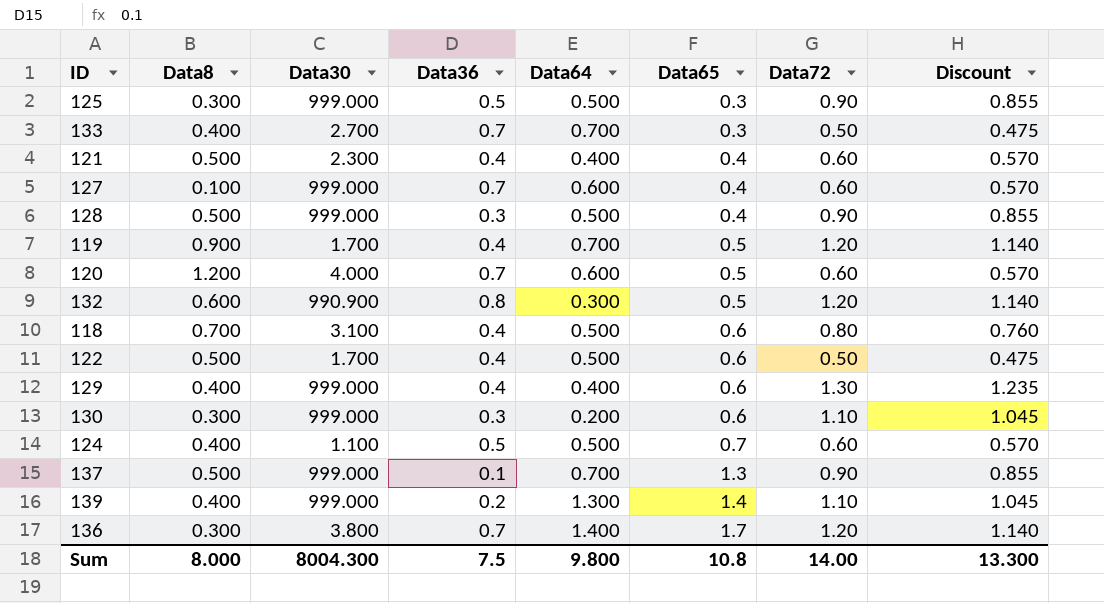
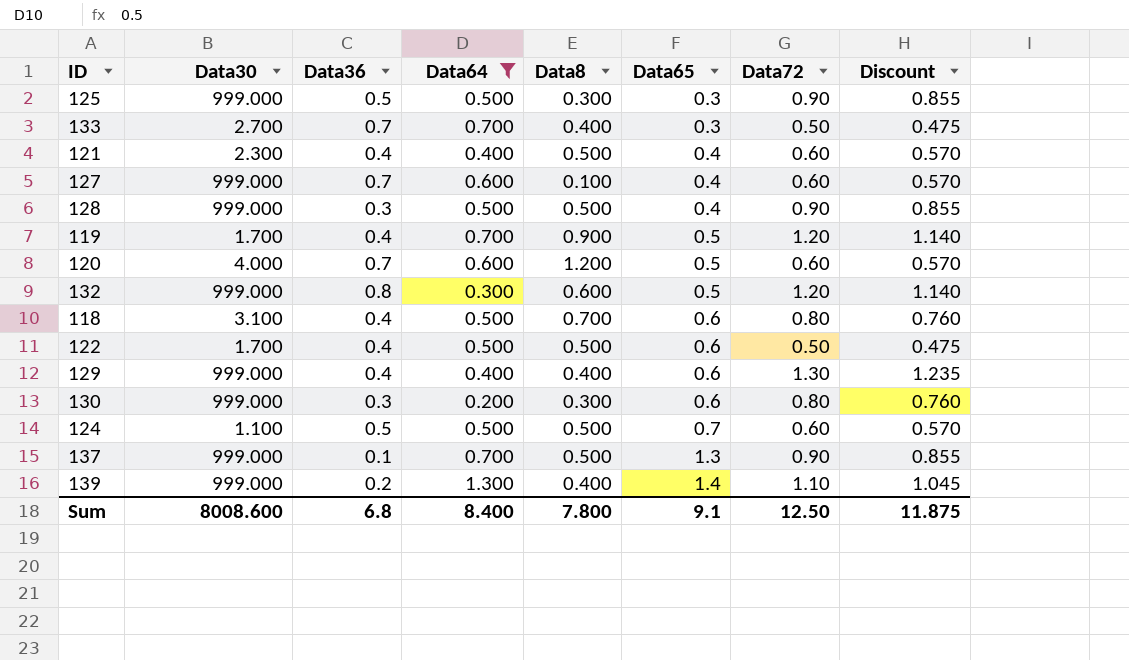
filter: none -> Data64 != 1.400
column Data8 | position: 2 -> 5
132 | Data30: 990.900 -> 999.000
130 | Data72: 1.10 -> 0.80
130 | Discount: 1.045 -> 0.760
124 | Data8: 0.400 -> 0.500
Sum | Data30: 8004.300 -> 8008.600
Sum | Data36: 7.5 -> 6.8
Sum | Data64: 9.800 -> 8.400
Sum | Data8: 8.000 -> 7.800
Sum | Data65: 10.8 -> 9.1
Sum | Data72: 14.00 -> 12.50
Sum | Discount: 13.300 -> 11.875

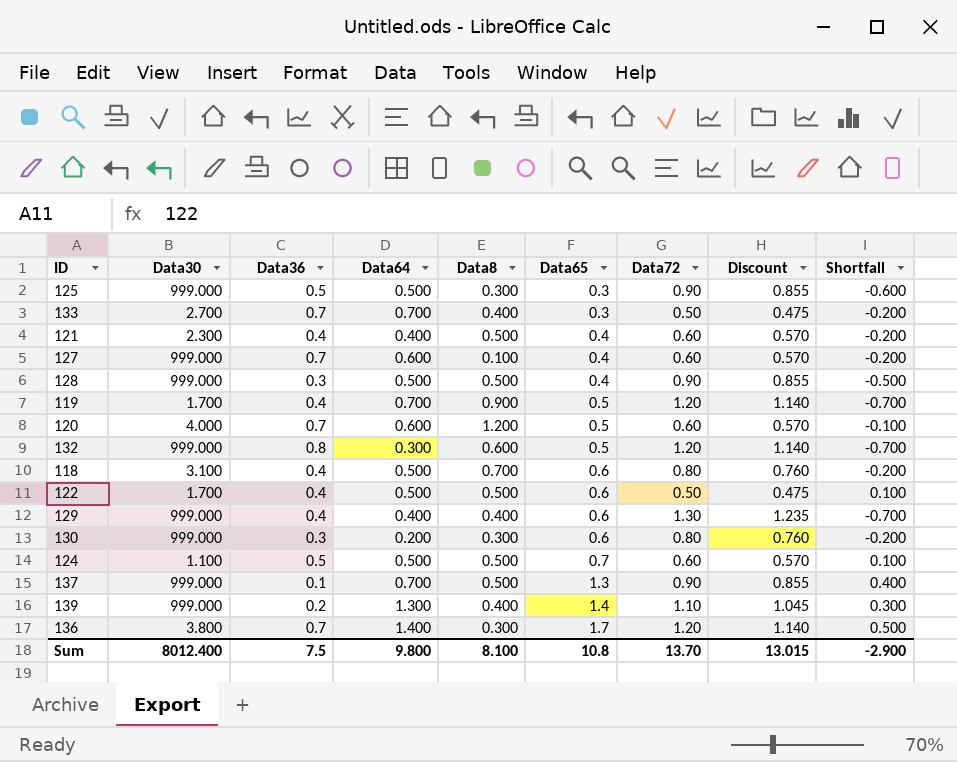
filter: Data64 != 1.400 -> none
column Shortfall | formula: none -> [Data65] - [Data72]
Sum | Data30: 8008.600 -> 8012.400
Sum | Data36: 6.8 -> 7.5
Sum | Data64: 8.400 -> 9.800
Sum | Data8: 7.800 -> 8.100
Sum | Data65: 9.1 -> 10.8
Sum | Data72: 12.50 -> 13.70
Sum | Discount: 11.875 -> 13.015

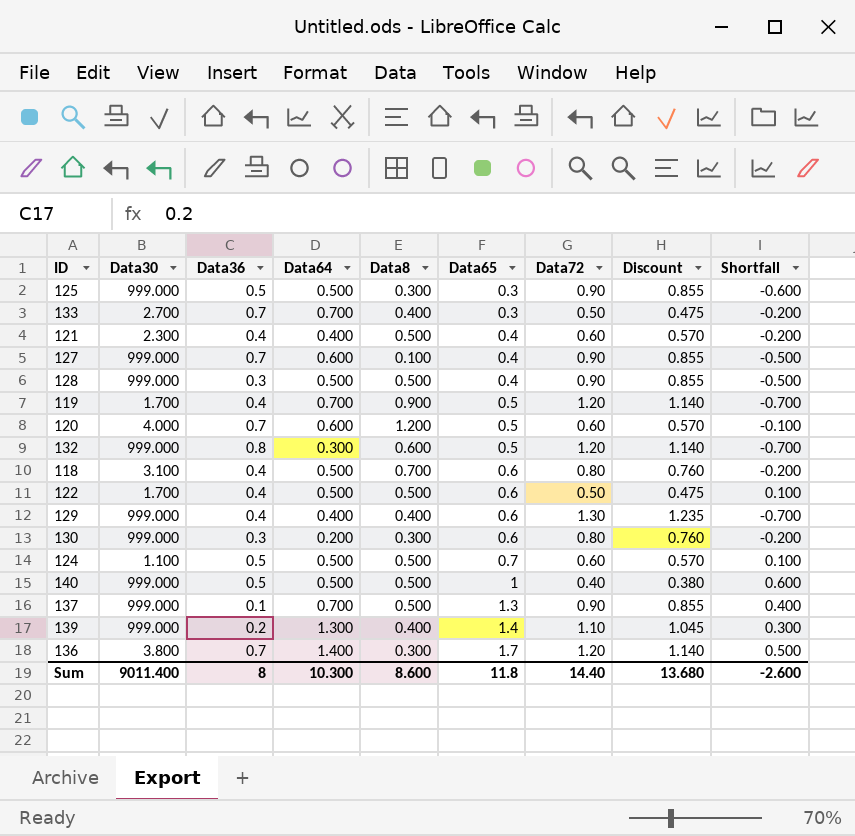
127 | Data72: 0.60 -> 0.90
127 | Discount: 0.570 -> 0.855
127 | Shortfall: -0.200 -> -0.500
row 140: none -> 999.000 | 0.5 | 0.500 | 0.500 | 1 | 0.40 | 0.380 | 0.600
Sum | Data30: 8012.400 -> 9011.400
Sum | Data36: 7.5 -> 8
Sum | Data64: 9.800 -> 10.300
Sum | Data8: 8.100 -> 8.600
Sum | Data65: 10.8 -> 11.8
Sum | Data72: 13.70 -> 14.40
Sum | Discount: 13.015 -> 13.680
Sum | Shortfall: -2.900 -> -2.600

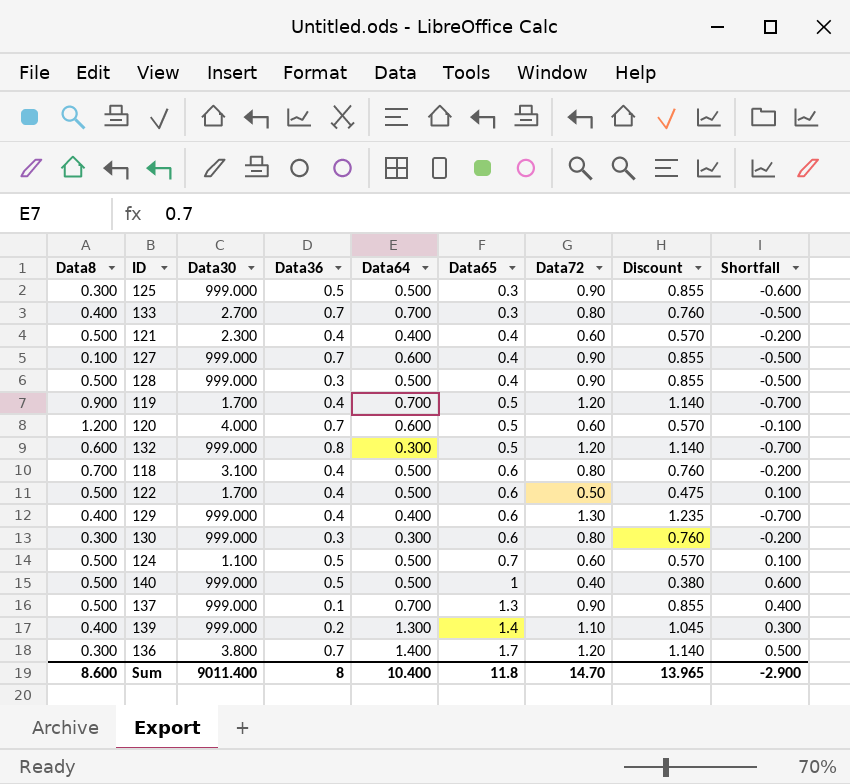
column Data8 | position: 5 -> 1
133 | Data72: 0.50 -> 0.80
133 | Discount: 0.475 -> 0.760
133 | Shortfall: -0.200 -> -0.500
130 | Data64: 0.200 -> 0.300
Sum | Data64: 10.300 -> 10.400
Sum | Data72: 14.40 -> 14.70
Sum | Discount: 13.680 -> 13.965
Sum | Shortfall: -2.600 -> -2.900

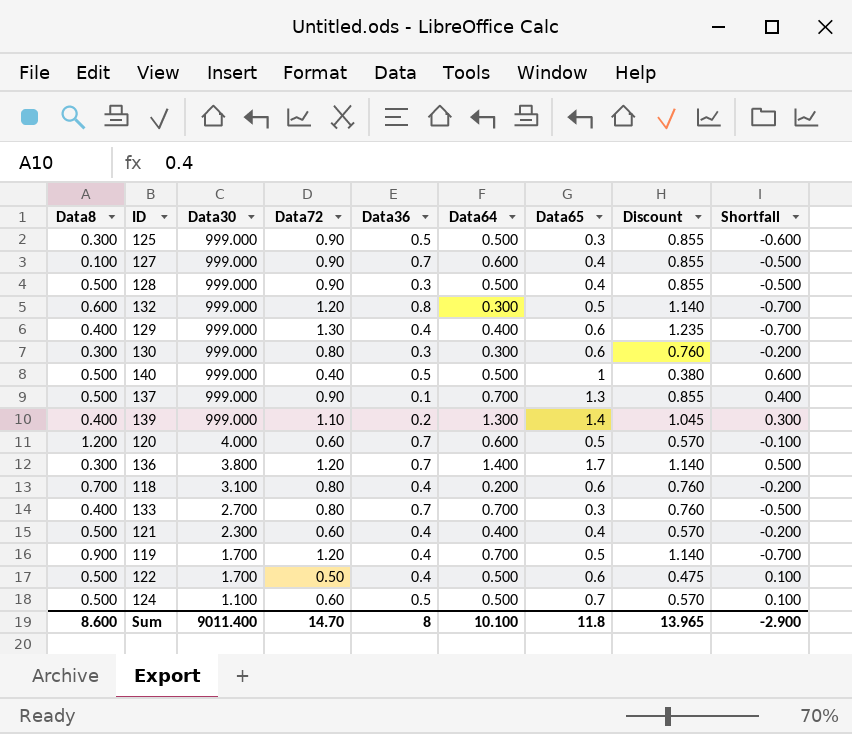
row order: Data65 ascending -> Data30 descending
column Data72 | position: 7 -> 4
118 | Data64: 0.500 -> 0.200
Sum | Data64: 10.400 -> 10.100

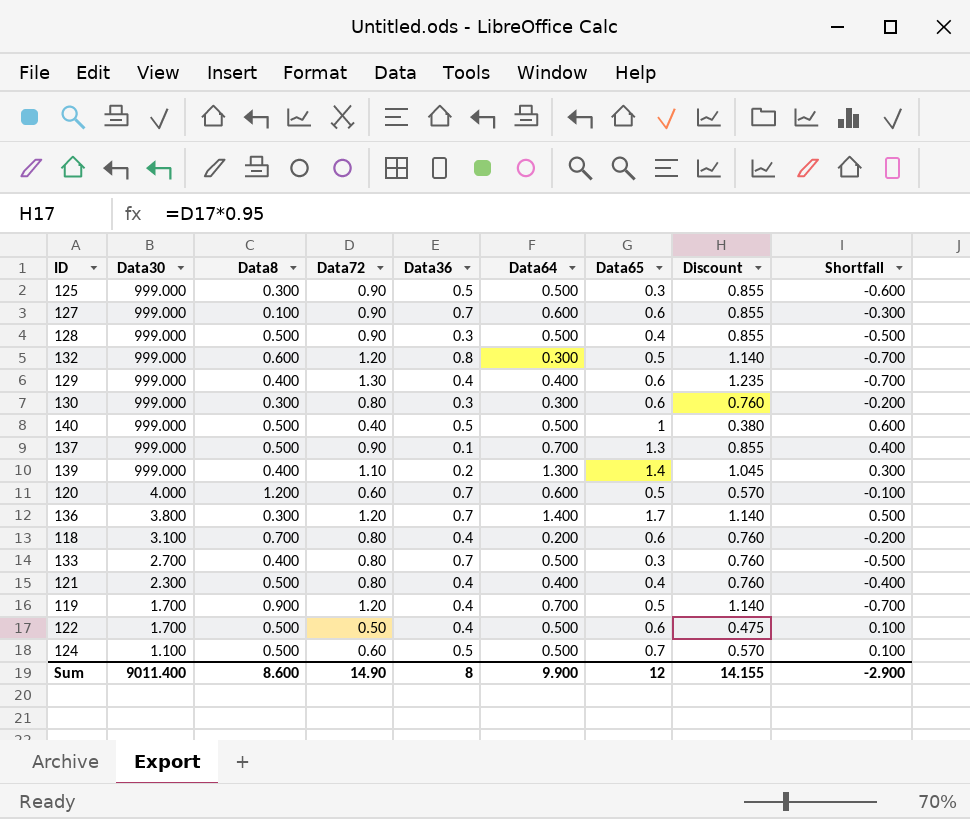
column Data8 | position: 1 -> 3
127 | Data65: 0.4 -> 0.6
127 | Shortfall: -0.500 -> -0.300
133 | Data64: 0.700 -> 0.500
121 | Data72: 0.60 -> 0.80
121 | Discount: 0.570 -> 0.760
121 | Shortfall: -0.200 -> -0.400
Sum | Data72: 14.70 -> 14.90
Sum | Data64: 10.100 -> 9.900
Sum | Data65: 11.8 -> 12
Sum | Discount: 13.965 -> 14.155

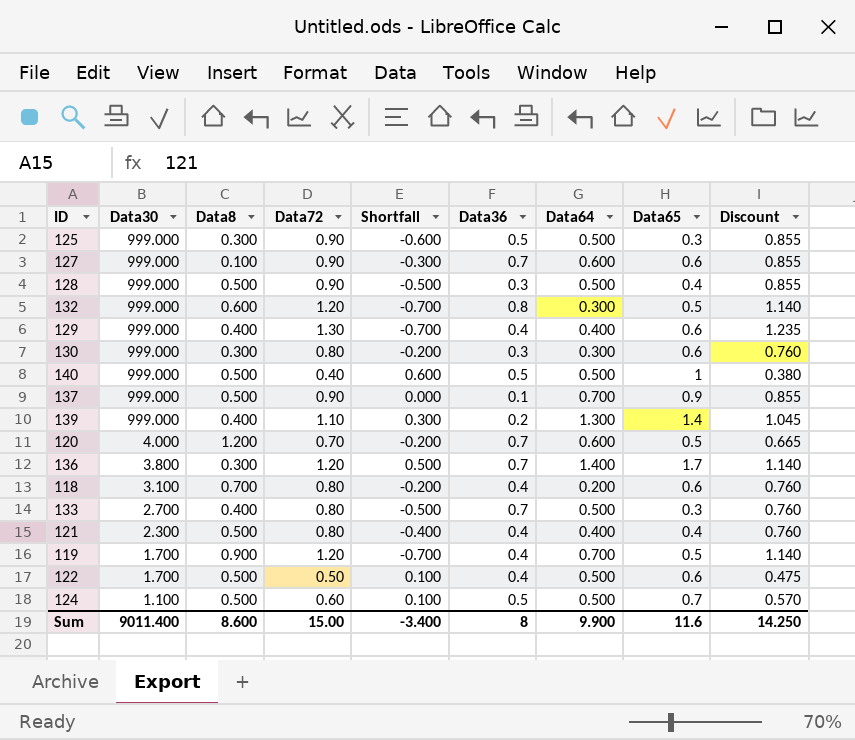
column Shortfall | position: 9 -> 5
137 | Shortfall: 0.400 -> 0.000
137 | Data65: 1.3 -> 0.9
120 | Data72: 0.60 -> 0.70
120 | Shortfall: -0.100 -> -0.200
120 | Discount: 0.570 -> 0.665
Sum | Data72: 14.90 -> 15.00
Sum | Shortfall: -2.900 -> -3.400
Sum | Data65: 12 -> 11.6
Sum | Discount: 14.155 -> 14.250

